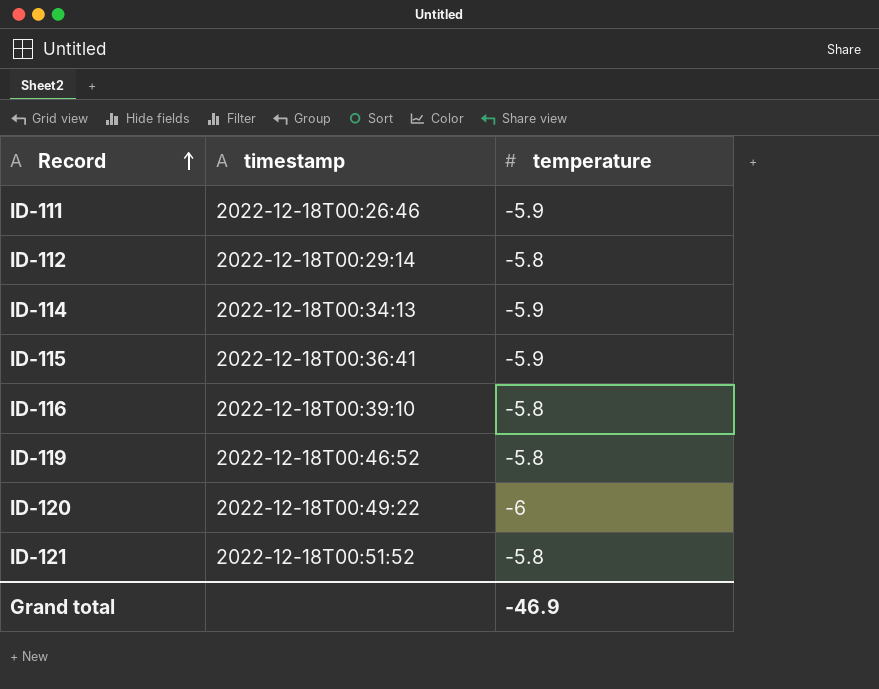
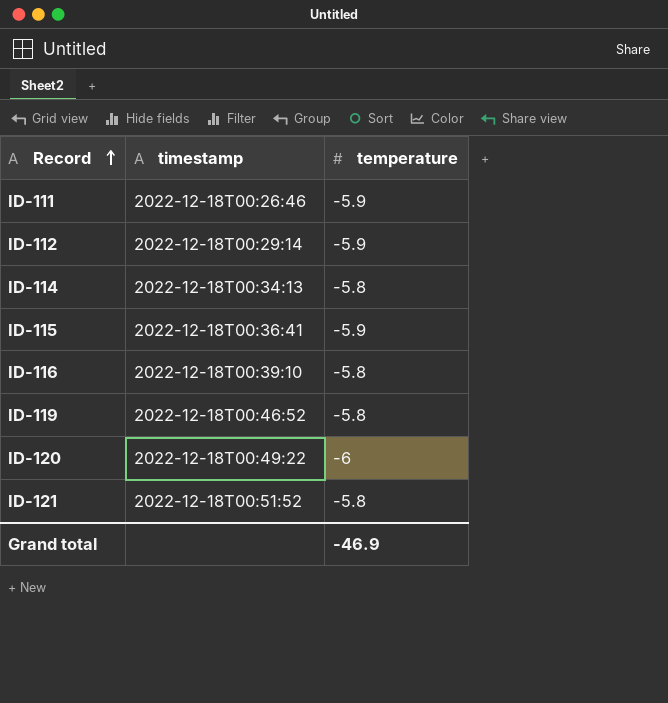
ID-112 | temperature: -5.8 -> -5.9
ID-114 | temperature: -5.9 -> -5.8

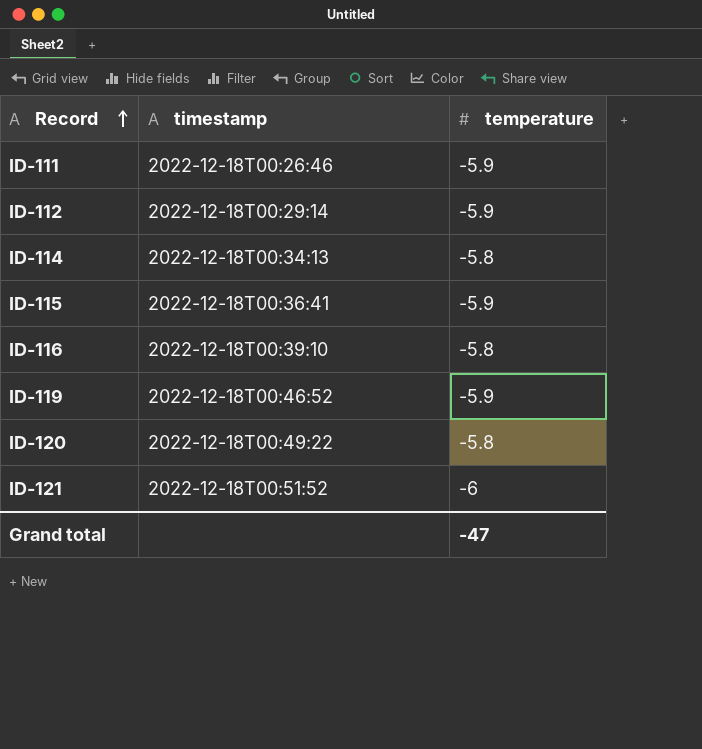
ID-119 | temperature: -5.8 -> -5.9
ID-120 | temperature: -6 -> -5.8
ID-121 | temperature: -5.8 -> -6
Grand total | temperature: -46.9 -> -47

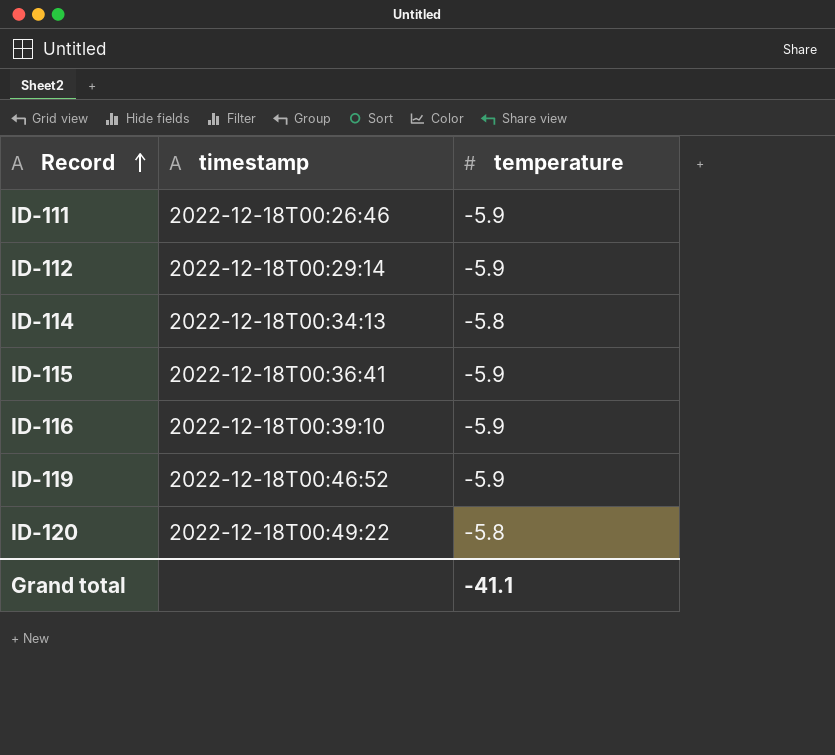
row ID-121: 2022-12-18T00:51:52 | -6 -> none
ID-116 | temperature: -5.8 -> -5.9
Grand total | temperature: -47 -> -41.1

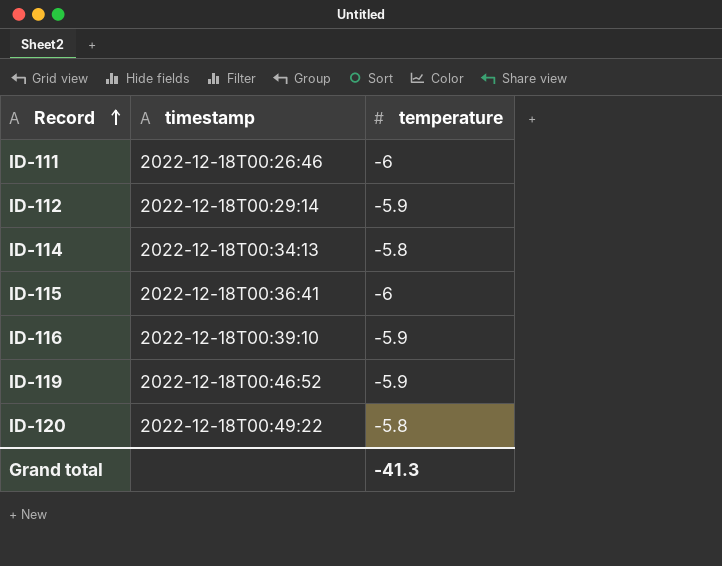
ID-111 | temperature: -5.9 -> -6
ID-115 | temperature: -5.9 -> -6
Grand total | temperature: -41.1 -> -41.3

